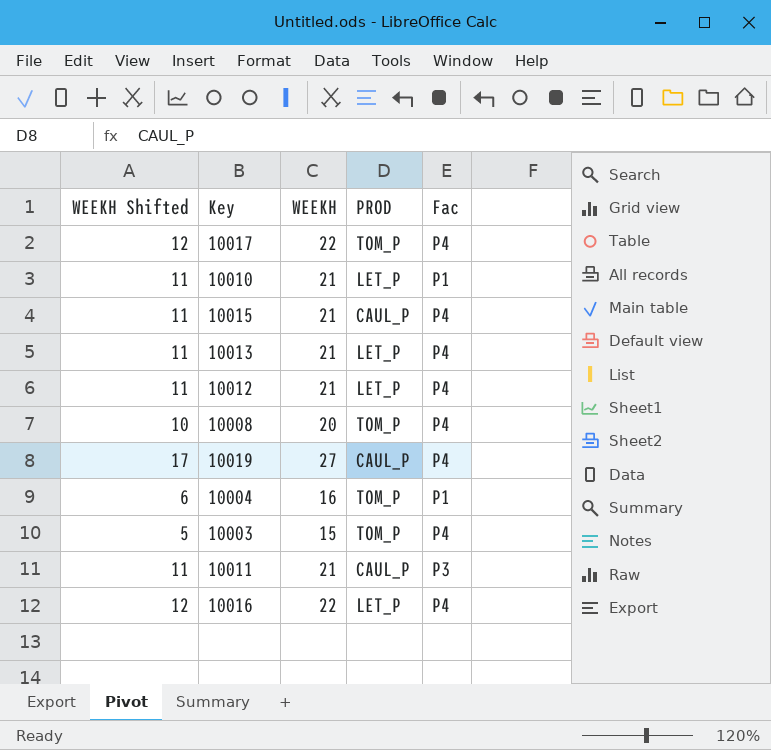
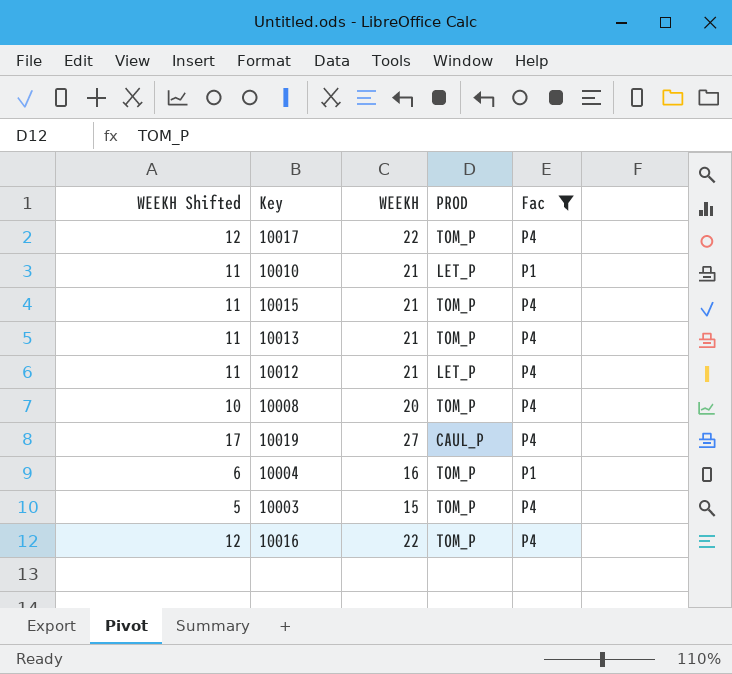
filter: none -> Fac != P3
10015 | PROD: CAUL_P -> TOM_P
10013 | PROD: LET_P -> TOM_P
10016 | PROD: LET_P -> TOM_P

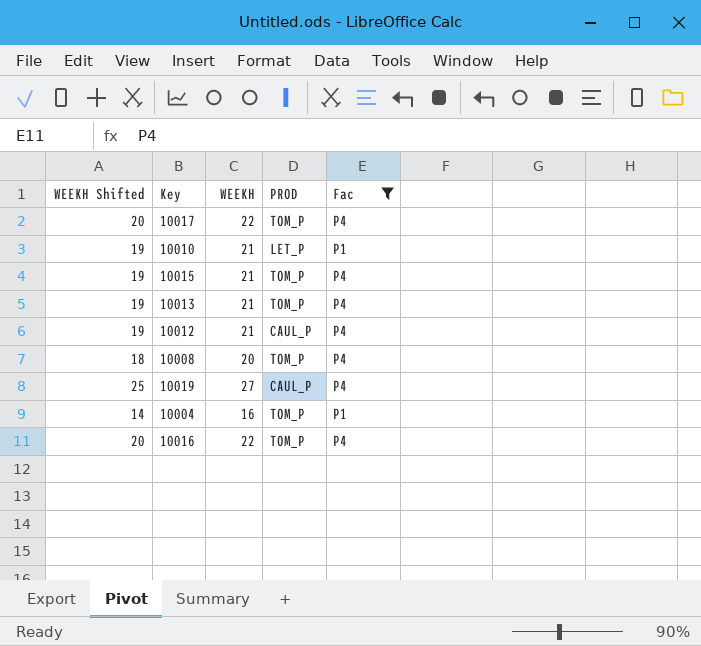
column WEEKH Shifted | formula: [WEEKH] - 10 -> [WEEKH] - 2
row 10003: 5 | 15 | TOM_P | P4 -> none
10012 | PROD: LET_P -> CAUL_P

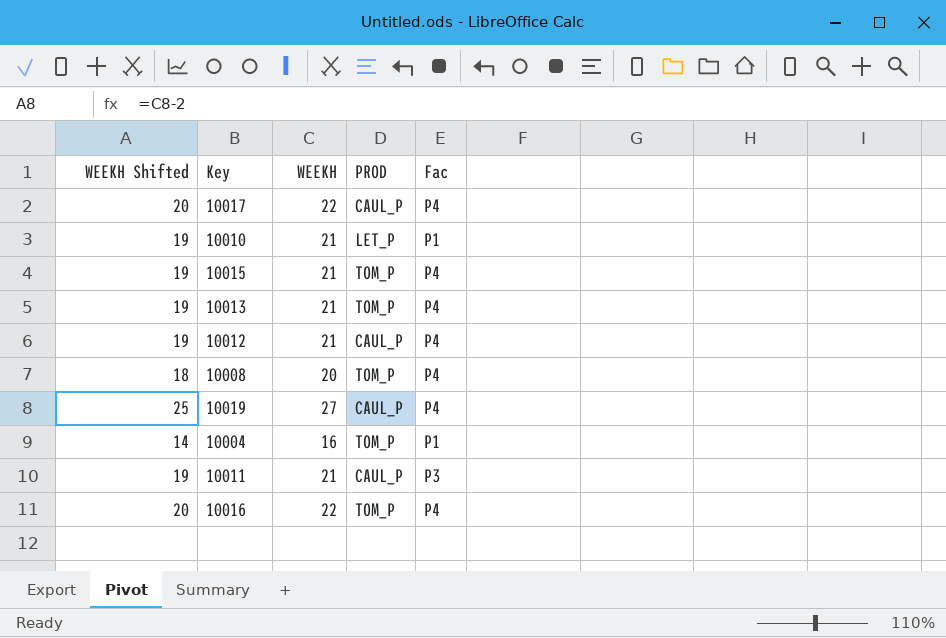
filter: Fac != P3 -> none
10017 | PROD: TOM_P -> CAUL_P

